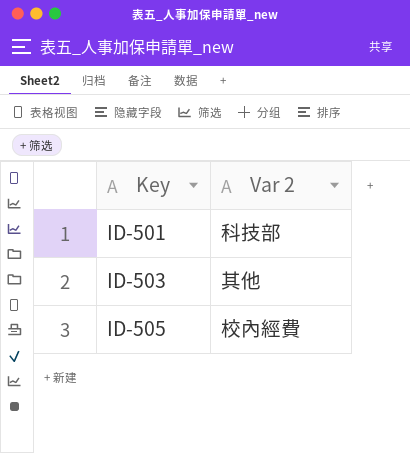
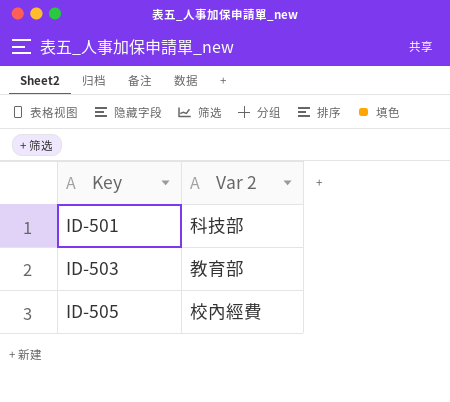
ID-503 | Var 2: 其他 -> 教育部

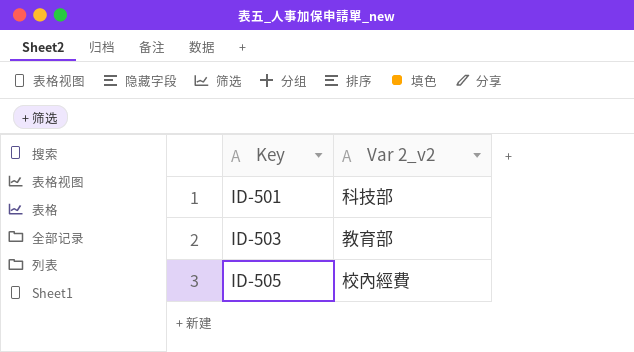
column name: Var 2 -> Var 2_v2

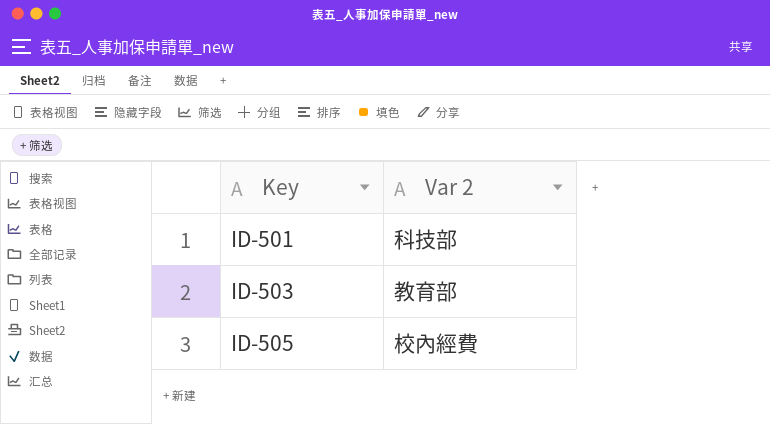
column name: Var 2_v2 -> Var 2

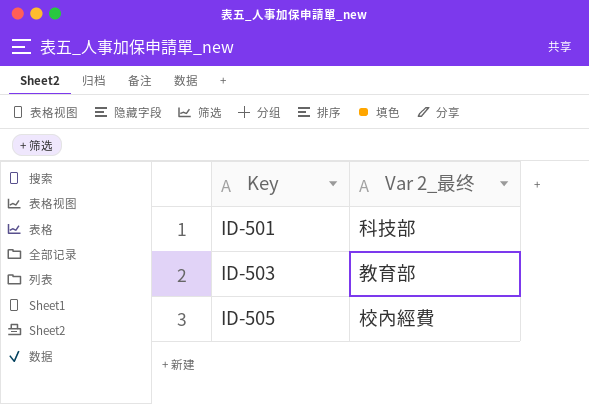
column name: Var 2 -> Var 2_最终

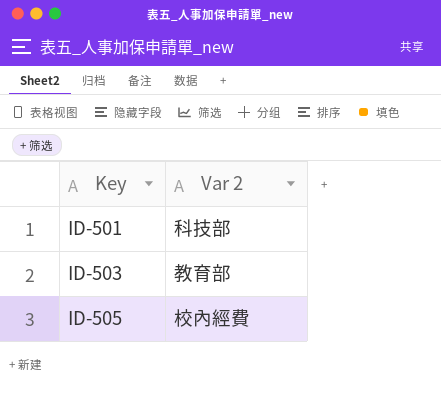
column name: Var 2_最终 -> Var 2

